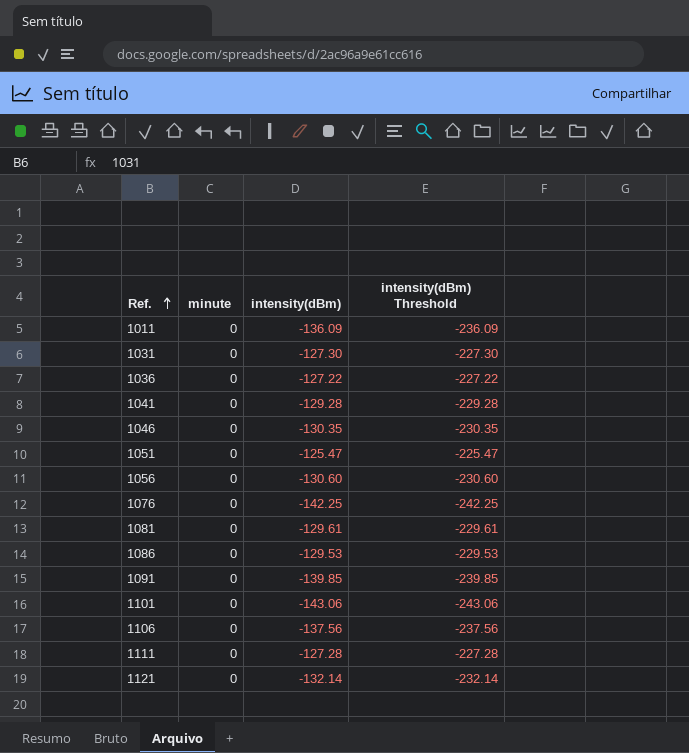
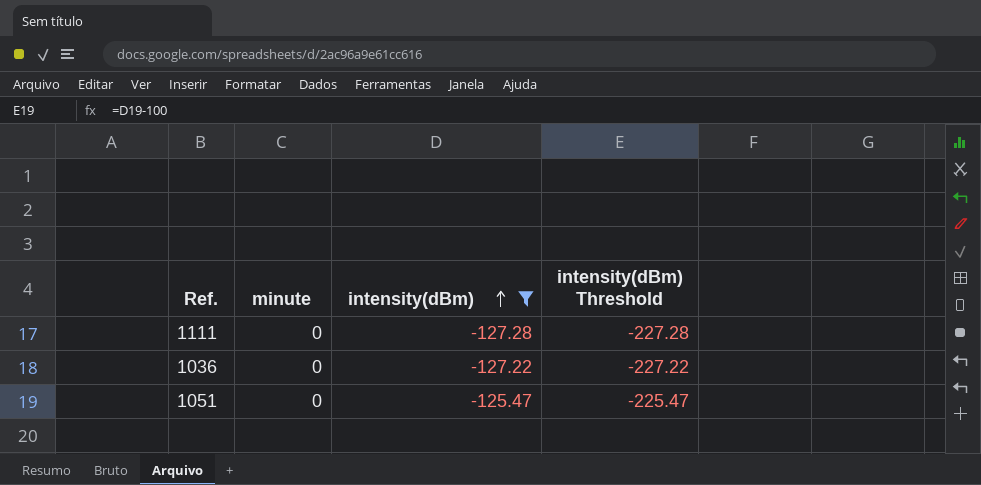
filter: none -> intensity(dBm) >= -127.28
row order: Ref. ascending -> intensity(dBm) ascending

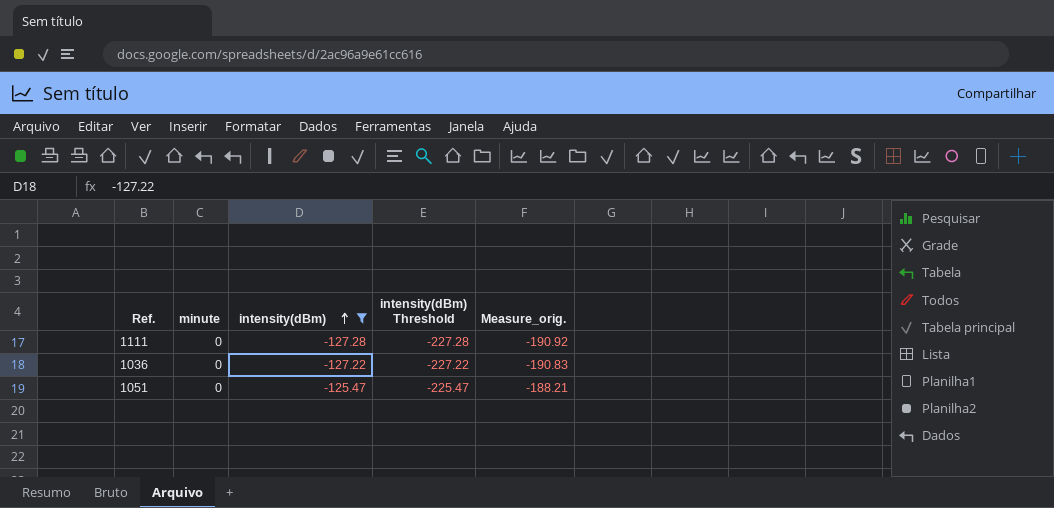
column Measure_orig. | formula: none -> [intensity(dBm)] * 1.5

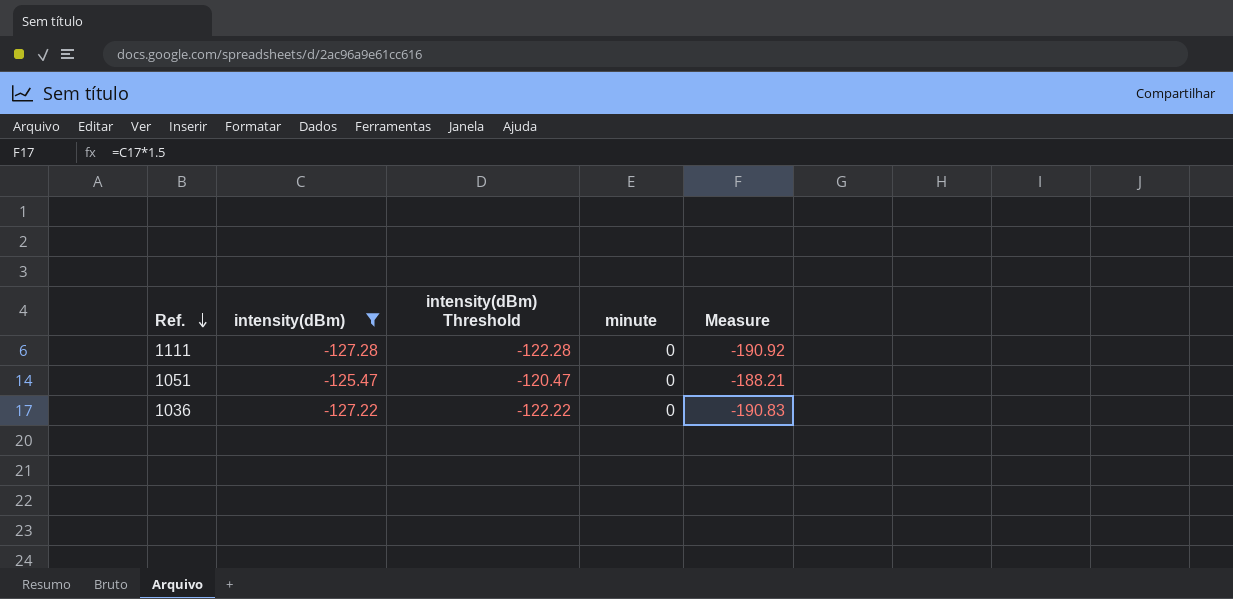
row order: intensity(dBm) ascending -> Ref. descending
column intensity(dBm) Threshold | formula: [intensity(dBm)] - 100 -> [intensity(dBm)] + 5
column minute | position: 2 -> 4
column name: Measure_orig. -> Measure

